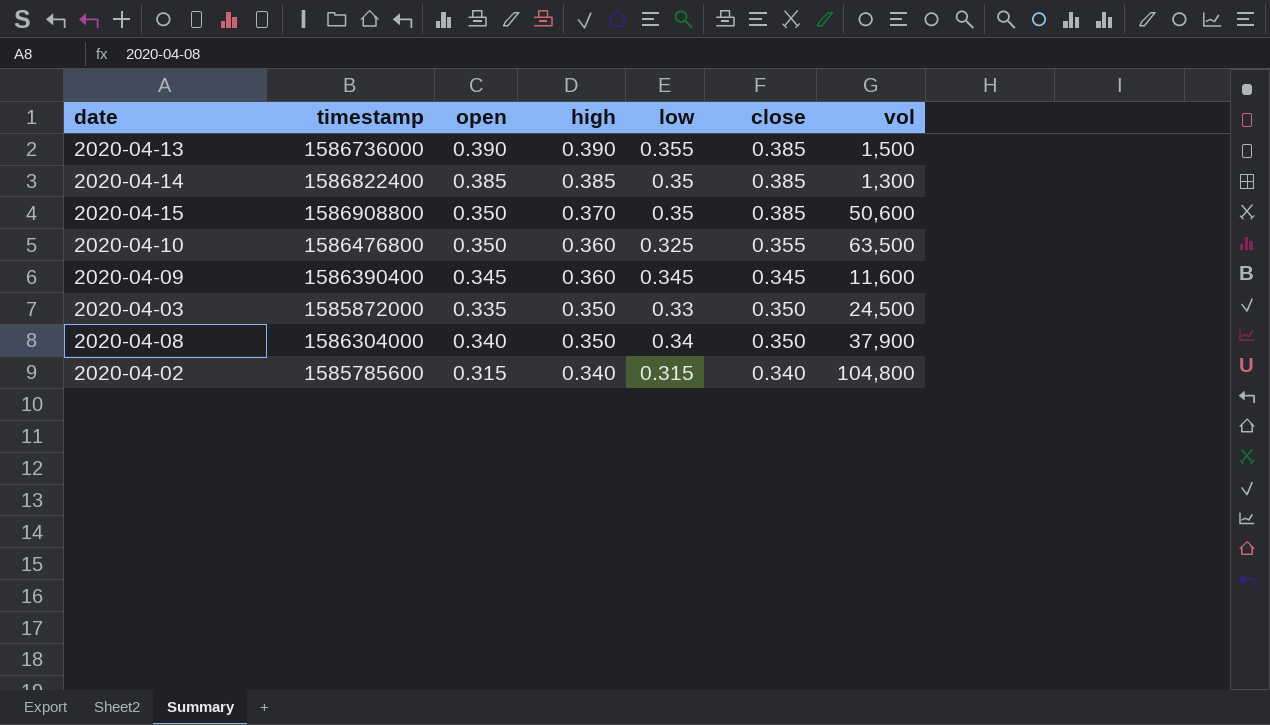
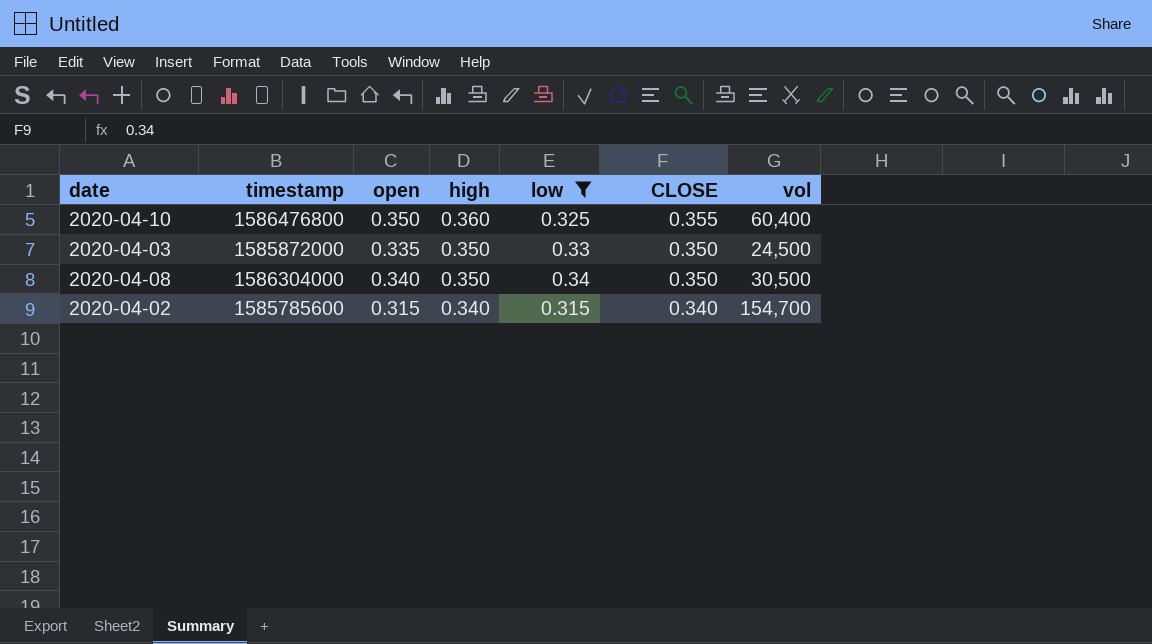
filter: none -> low <= 0.34
column name: close -> CLOSE
2020-04-10 | vol: 63,500 -> 60,400
2020-04-08 | vol: 37,900 -> 30,500
2020-04-02 | vol: 104,800 -> 154,700

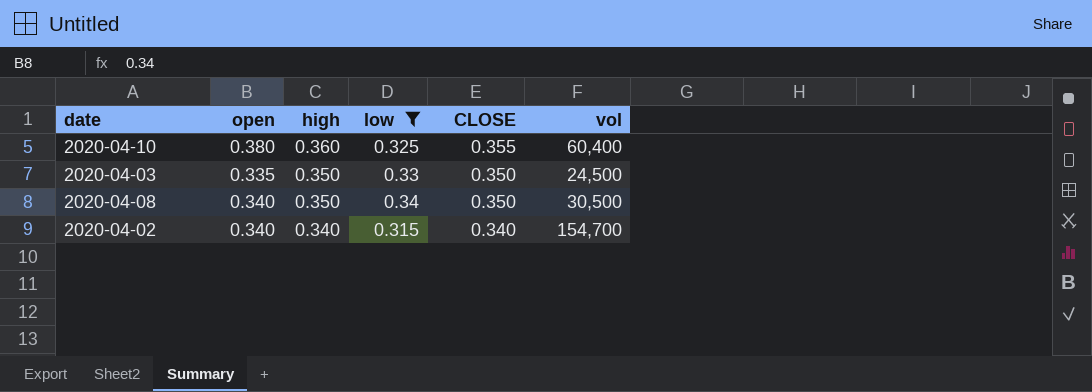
column timestamp | position: 2 -> none
2020-04-10 | open: 0.350 -> 0.380
2020-04-02 | open: 0.315 -> 0.340

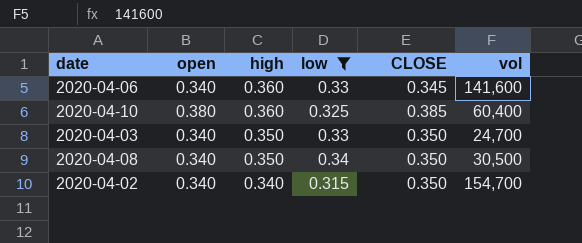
row 2020-04-06: none -> 0.340 | 0.360 | 0.33 | 0.345 | 141,600
2020-04-10 | CLOSE: 0.355 -> 0.385
2020-04-03 | open: 0.335 -> 0.340
2020-04-03 | vol: 24,500 -> 24,700
2020-04-02 | CLOSE: 0.340 -> 0.350

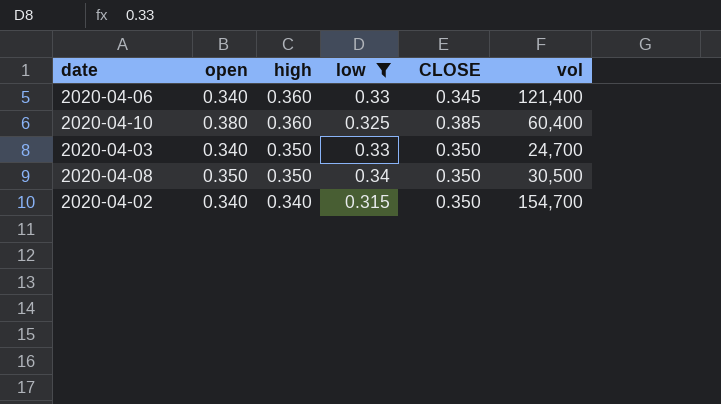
2020-04-06 | vol: 141,600 -> 121,400
2020-04-08 | open: 0.340 -> 0.350

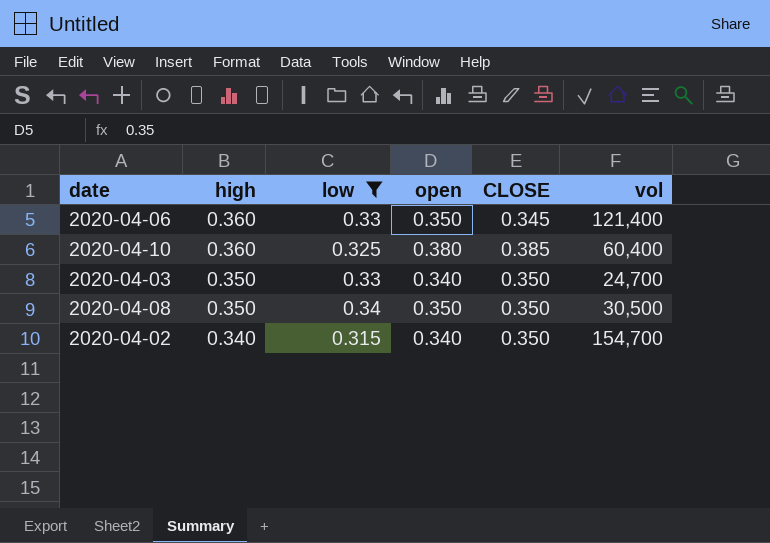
column open | position: 2 -> 4
2020-04-06 | open: 0.340 -> 0.350

